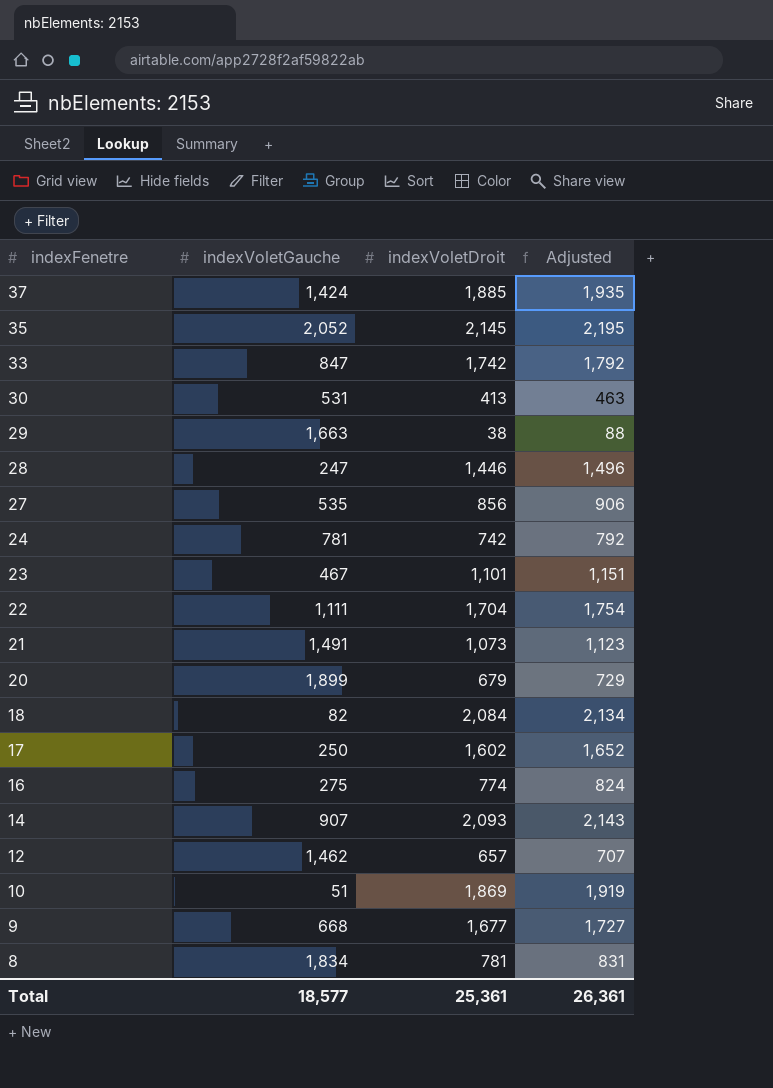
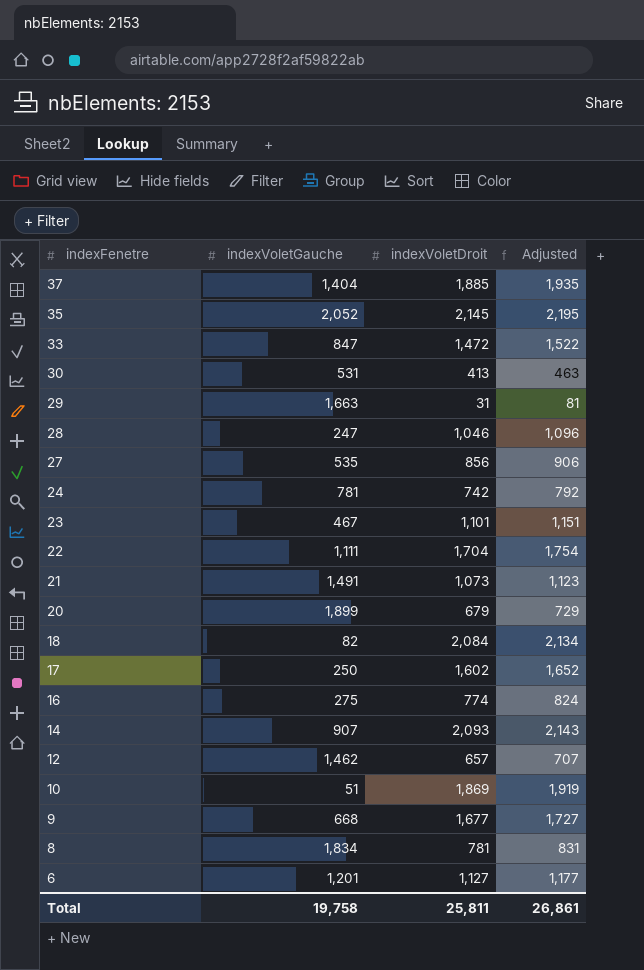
37 | indexVoletGauche: 1,424 -> 1,404
33 | indexVoletDroit: 1,742 -> 1,472
33 | Adjusted: 1,792 -> 1,522
29 | indexVoletDroit: 38 -> 31
29 | Adjusted: 88 -> 81
28 | indexVoletDroit: 1,446 -> 1,046
28 | Adjusted: 1,496 -> 1,096
row 6: none -> 1,201 | 1,127 | 1,177
Total | indexVoletGauche: 18,577 -> 19,758
Total | indexVoletDroit: 25,361 -> 25,811
Total | Adjusted: 26,361 -> 26,861

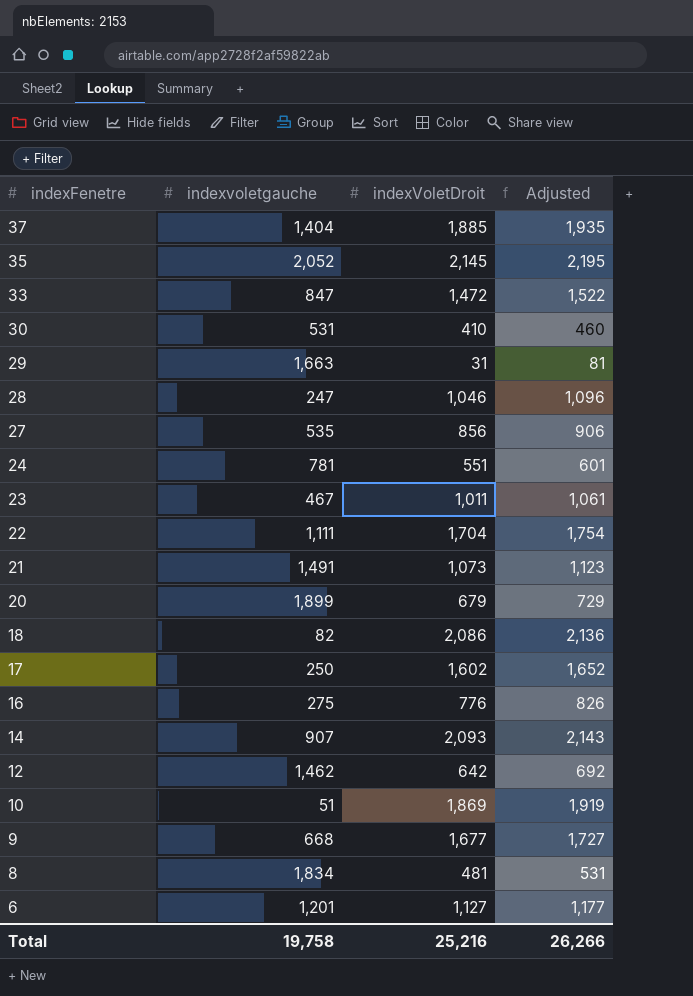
column name: indexVoletGauche -> indexvoletgauche
30 | indexVoletDroit: 413 -> 410
30 | Adjusted: 463 -> 460
24 | indexVoletDroit: 742 -> 551
24 | Adjusted: 792 -> 601
23 | indexVoletDroit: 1,101 -> 1,011
23 | Adjusted: 1,151 -> 1,061
18 | indexVoletDroit: 2,084 -> 2,086
18 | Adjusted: 2,134 -> 2,136
16 | indexVoletDroit: 774 -> 776
16 | Adjusted: 824 -> 826
12 | indexVoletDroit: 657 -> 642
12 | Adjusted: 707 -> 692
8 | indexVoletDroit: 781 -> 481
8 | Adjusted: 831 -> 531
Total | indexVoletDroit: 25,811 -> 25,216
Total | Adjusted: 26,861 -> 26,266

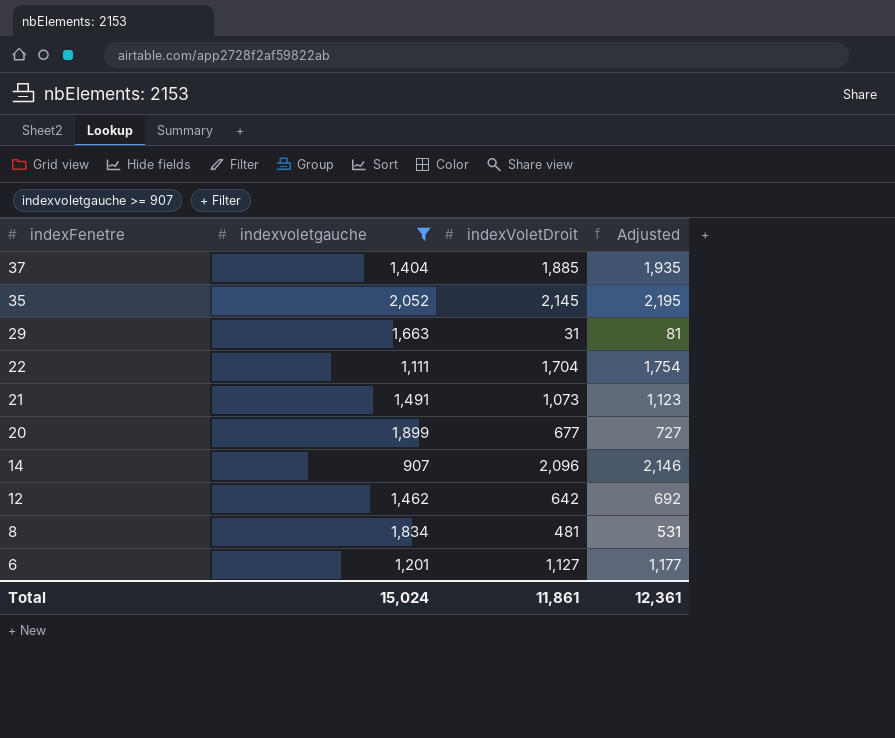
filter: none -> indexvoletgauche >= 907
20 | indexVoletDroit: 679 -> 677
20 | Adjusted: 729 -> 727
14 | indexVoletDroit: 2,093 -> 2,096
14 | Adjusted: 2,143 -> 2,146
Total | indexvoletgauche: 19,758 -> 15,024
Total | indexVoletDroit: 25,216 -> 11,861
Total | Adjusted: 26,266 -> 12,361

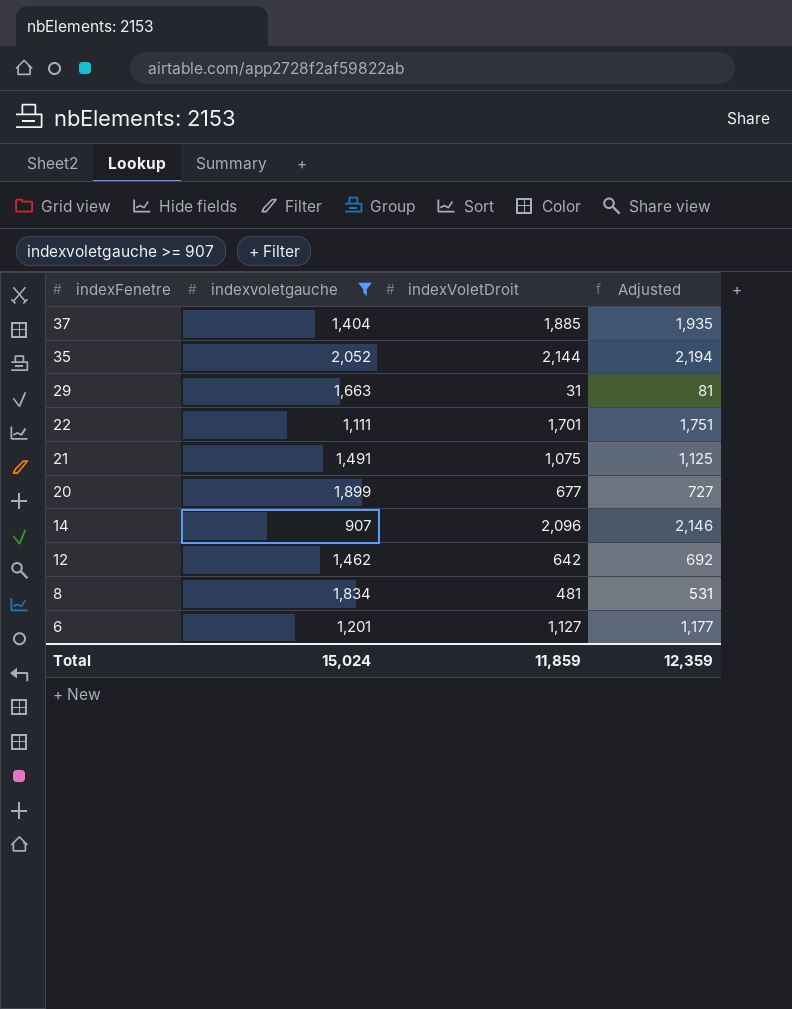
35 | indexVoletDroit: 2,145 -> 2,144
35 | Adjusted: 2,195 -> 2,194
22 | indexVoletDroit: 1,704 -> 1,701
22 | Adjusted: 1,754 -> 1,751
21 | indexVoletDroit: 1,073 -> 1,075
21 | Adjusted: 1,123 -> 1,125
Total | indexVoletDroit: 11,861 -> 11,859
Total | Adjusted: 12,361 -> 12,359

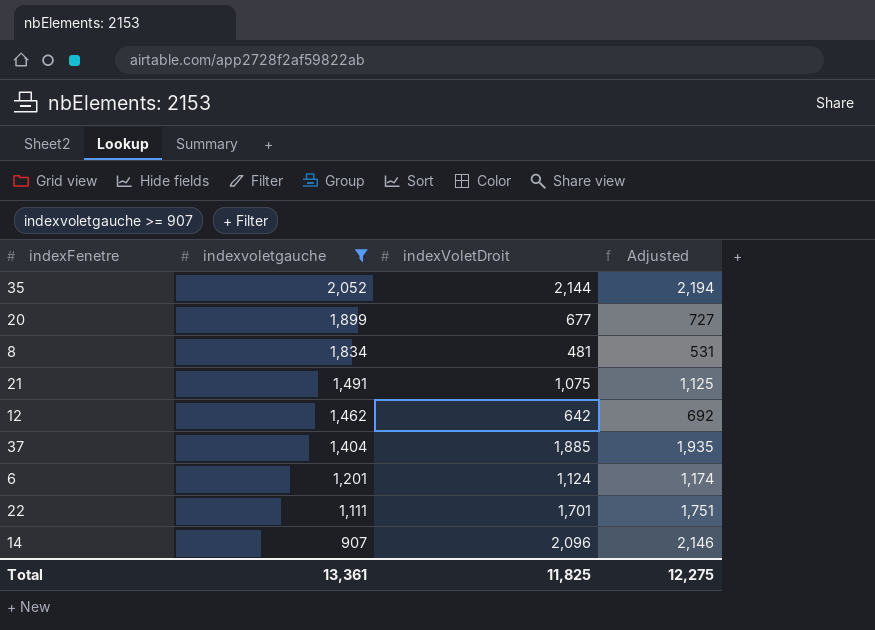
row order: indexFenetre descending -> indexvoletgauche descending
row 29: 1,663 | 31 | 81 -> none
6 | indexVoletDroit: 1,127 -> 1,124
6 | Adjusted: 1,177 -> 1,174
Total | indexvoletgauche: 15,024 -> 13,361
Total | indexVoletDroit: 11,859 -> 11,825
Total | Adjusted: 12,359 -> 12,275

